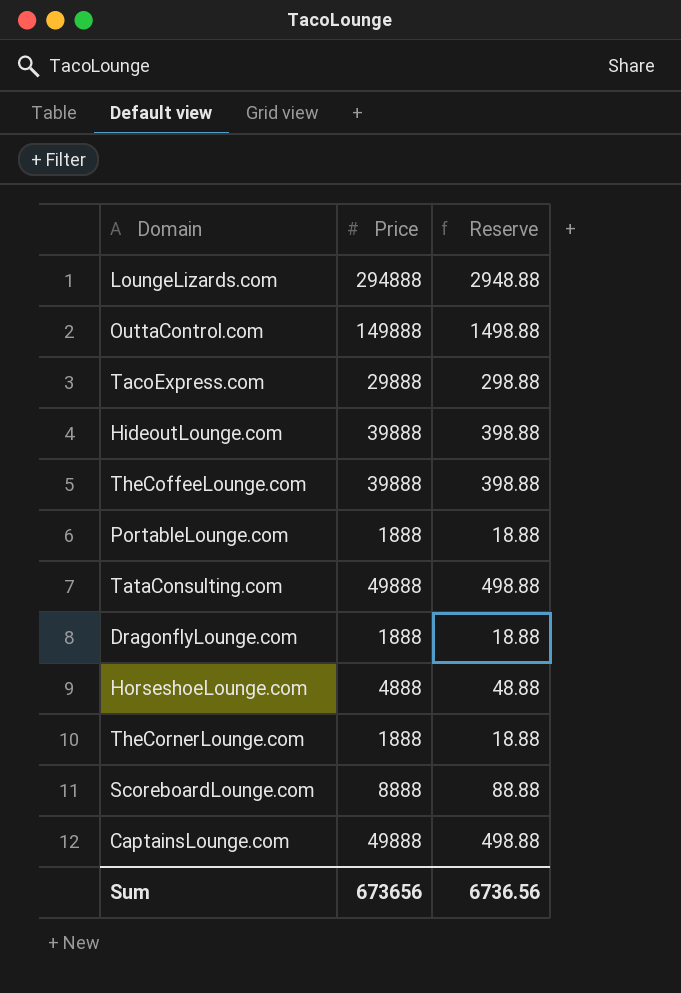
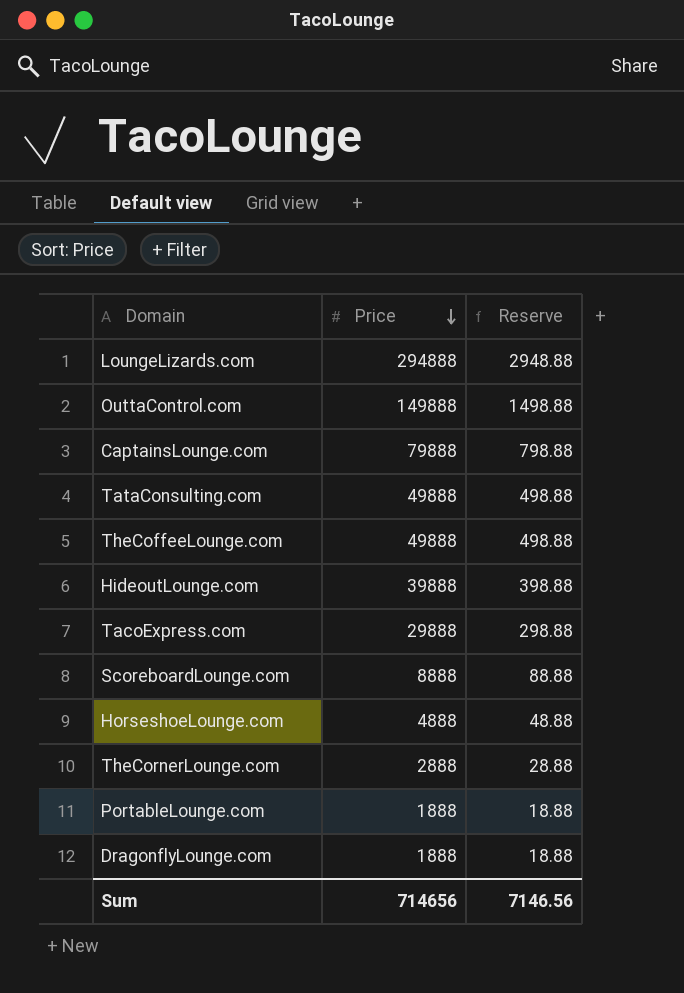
row order: none -> Price descending
CaptainsLounge.com | Price: 49888 -> 79888
CaptainsLounge.com | Reserve: 498.88 -> 798.88
TheCoffeeLounge.com | Price: 39888 -> 49888
TheCoffeeLounge.com | Reserve: 398.88 -> 498.88
TheCornerLounge.com | Price: 1888 -> 2888
TheCornerLounge.com | Reserve: 18.88 -> 28.88
Sum | Price: 673656 -> 714656
Sum | Reserve: 6736.56 -> 7146.56

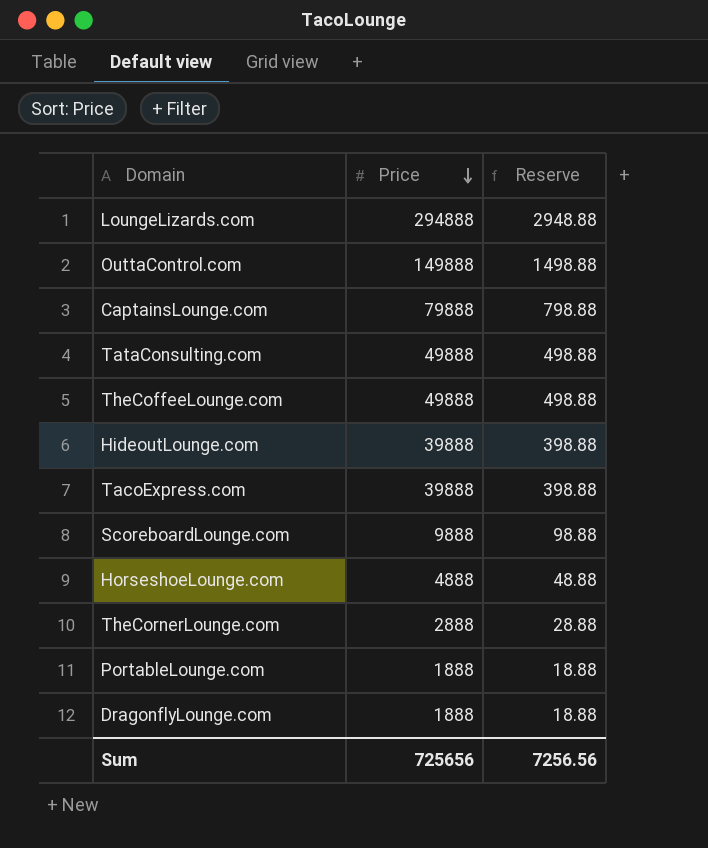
TacoExpress.com | Price: 29888 -> 39888
TacoExpress.com | Reserve: 298.88 -> 398.88
ScoreboardLounge.com | Price: 8888 -> 9888
ScoreboardLounge.com | Reserve: 88.88 -> 98.88
Sum | Price: 714656 -> 725656
Sum | Reserve: 7146.56 -> 7256.56

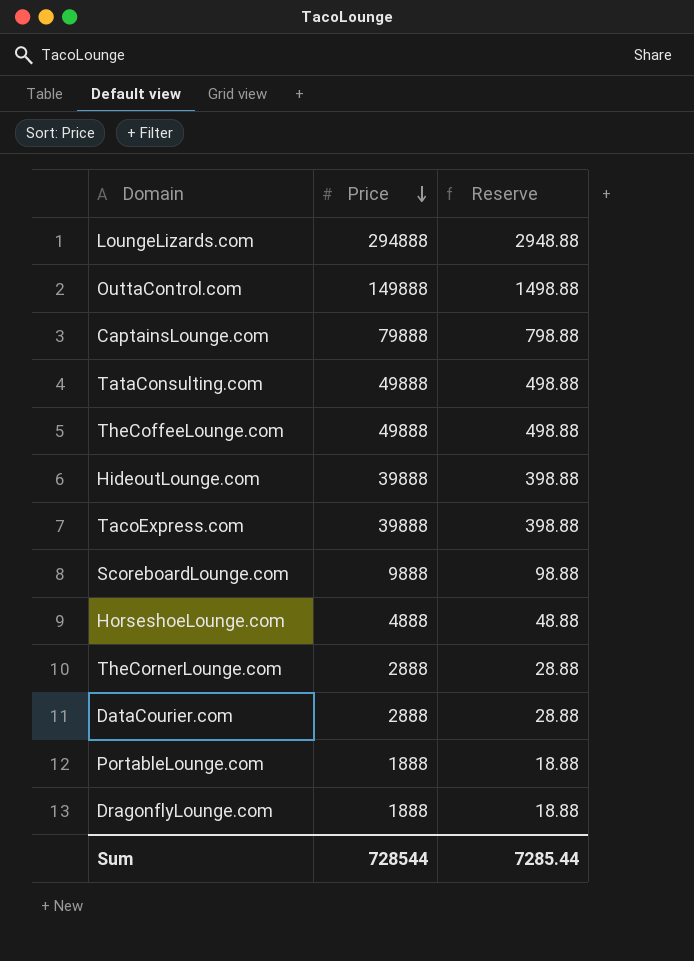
row DataCourier.com: none -> 2888 | 28.88
Sum | Price: 725656 -> 728544
Sum | Reserve: 7256.56 -> 7285.44

